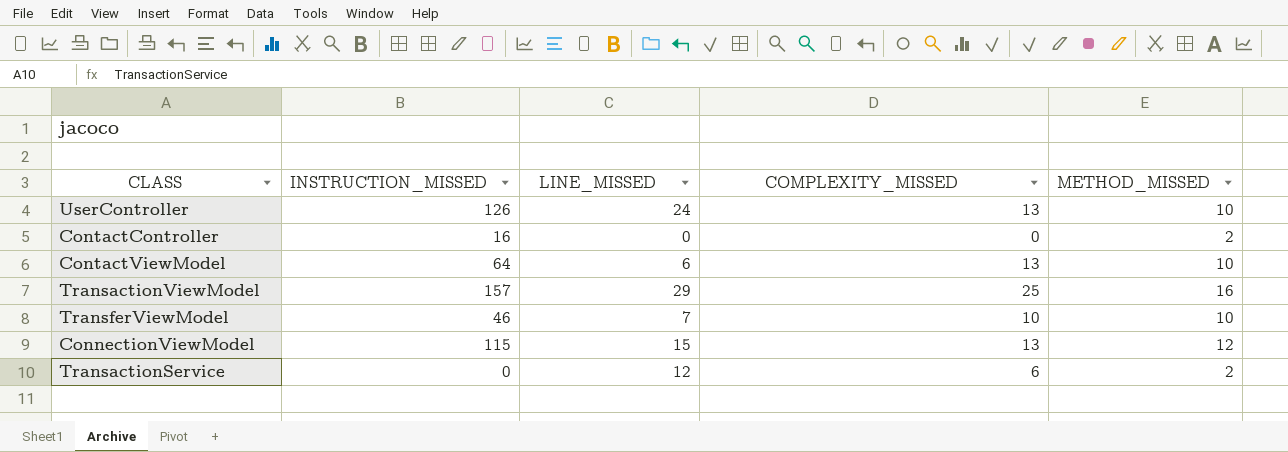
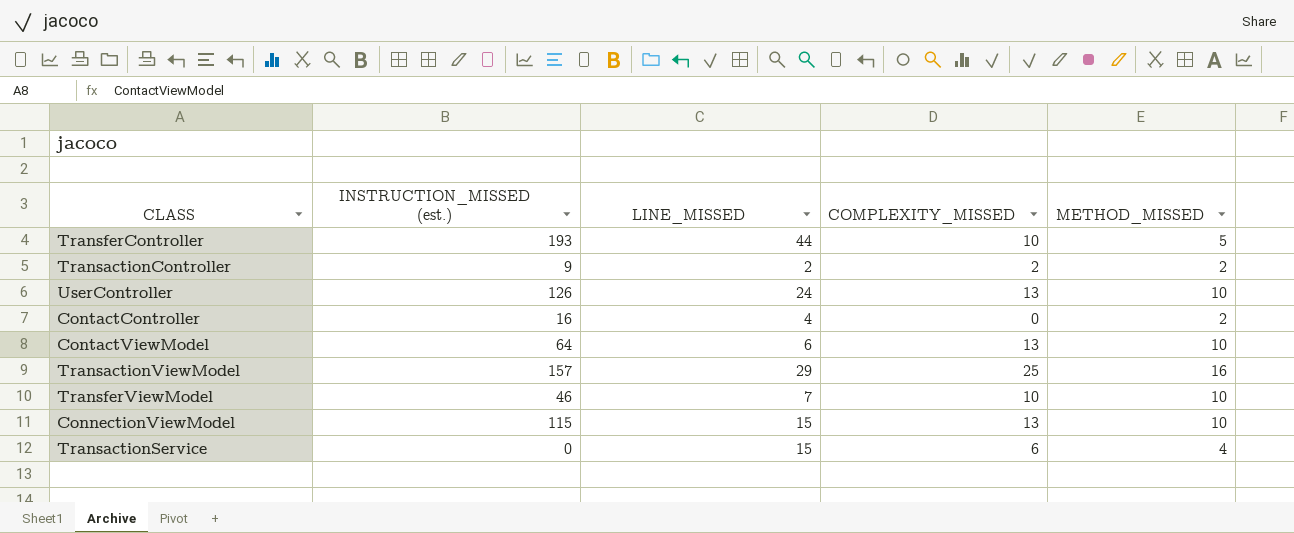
column name: INSTRUCTION_MISSED -> INSTRUCTION_MISSED (est.)
row TransferController: none -> 193 | 44 | 10 | 5
row TransactionController: none -> 9 | 2 | 2 | 2
ContactController | LINE_MISSED: 0 -> 4
ConnectionViewModel | METHOD_MISSED: 12 -> 10
TransactionService | LINE_MISSED: 12 -> 15
TransactionService | METHOD_MISSED: 2 -> 4

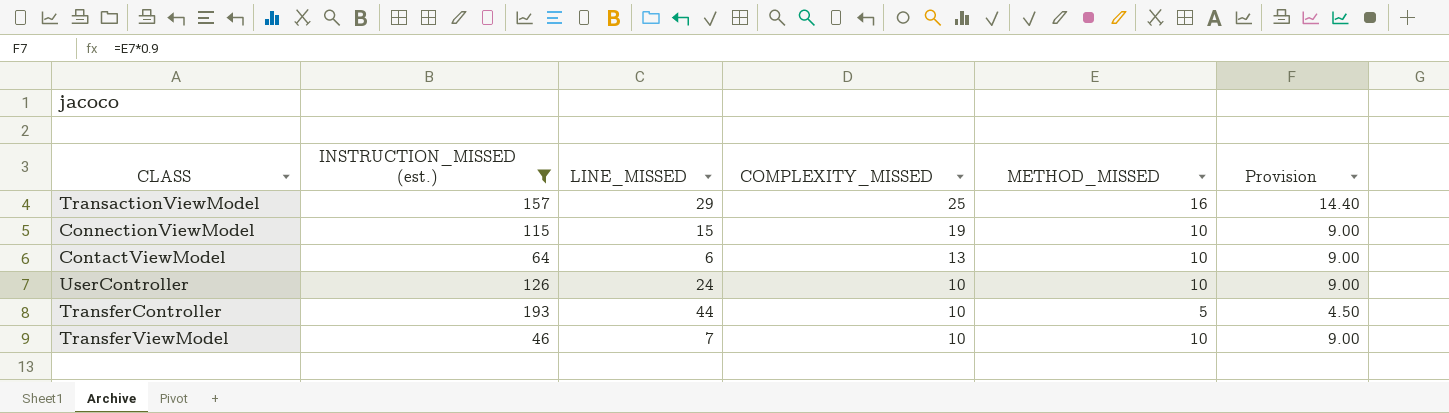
filter: none -> INSTRUCTION_MISSED (est.) >= 46
row order: none -> COMPLEXITY_MISSED descending
column Provision | formula: none -> [METHOD_MISSED] * 0.9
ConnectionViewModel | COMPLEXITY_MISSED: 13 -> 19
UserController | COMPLEXITY_MISSED: 13 -> 10

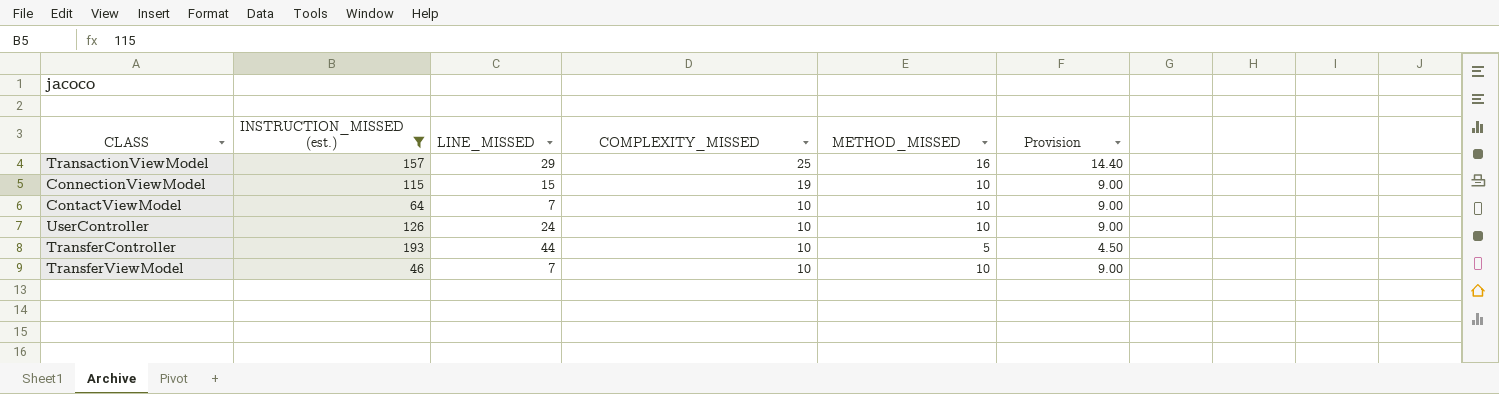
ContactViewModel | LINE_MISSED: 6 -> 7
ContactViewModel | COMPLEXITY_MISSED: 13 -> 10

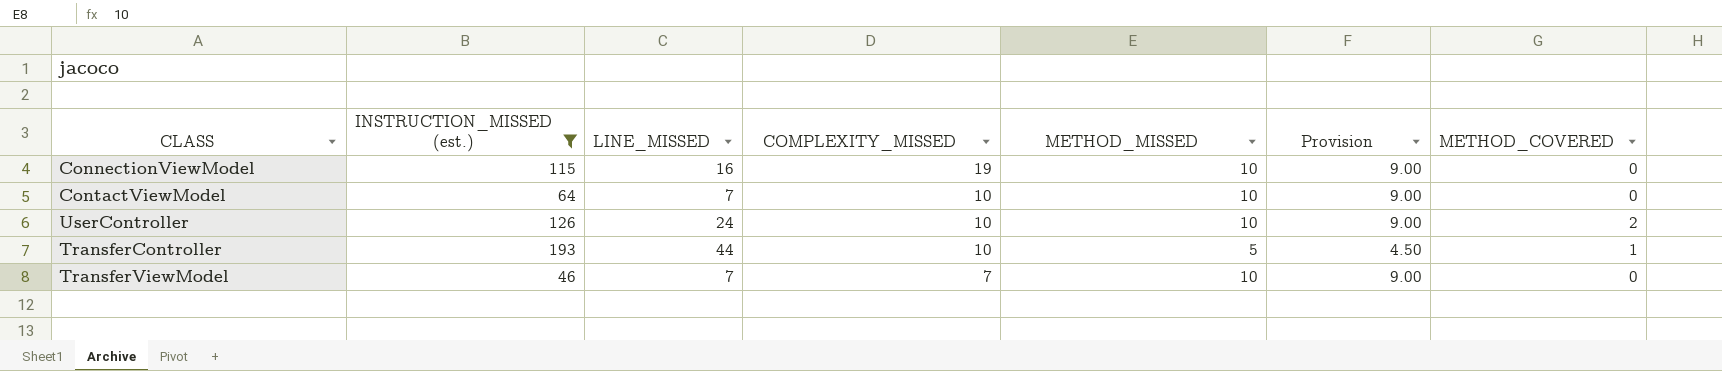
column METHOD_COVERED | position: none -> 7
row TransactionViewModel: 157 | 29 | 25 | 16 | 14.40 -> none
ConnectionViewModel | LINE_MISSED: 15 -> 16
TransferViewModel | COMPLEXITY_MISSED: 10 -> 7

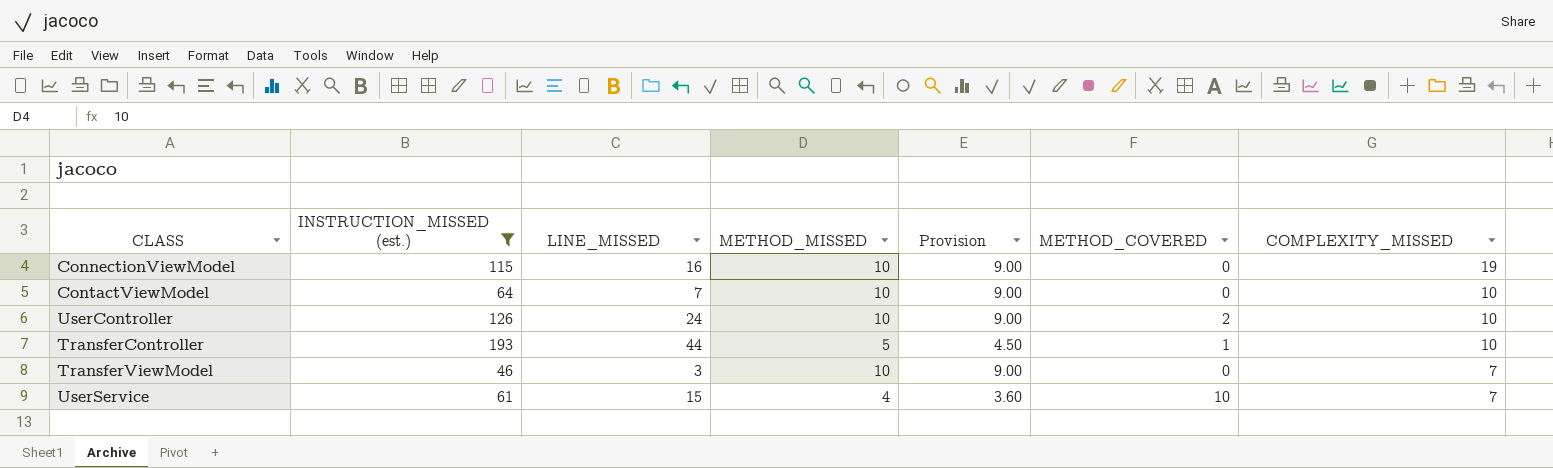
column COMPLEXITY_MISSED | position: 4 -> 7
TransferViewModel | LINE_MISSED: 7 -> 3
row UserService: none -> 61 | 15 | 4 | 3.60 | 10 | 7

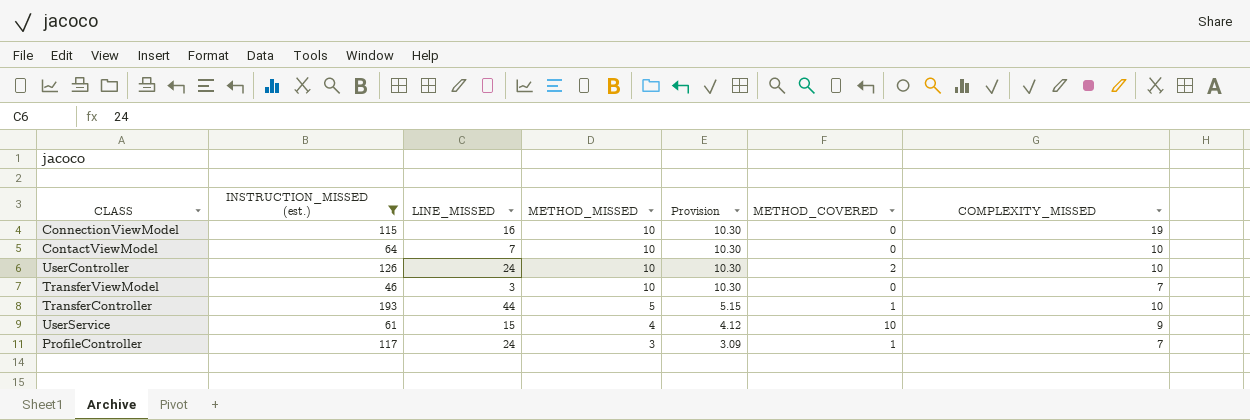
row order: COMPLEXITY_MISSED descending -> METHOD_MISSED descending
column Provision | formula: [METHOD_MISSED] * 0.9 -> [METHOD_MISSED] * 1.03
UserService | COMPLEXITY_MISSED: 7 -> 9
row ProfileController: none -> 117 | 24 | 3 | 3.09 | 1 | 7

